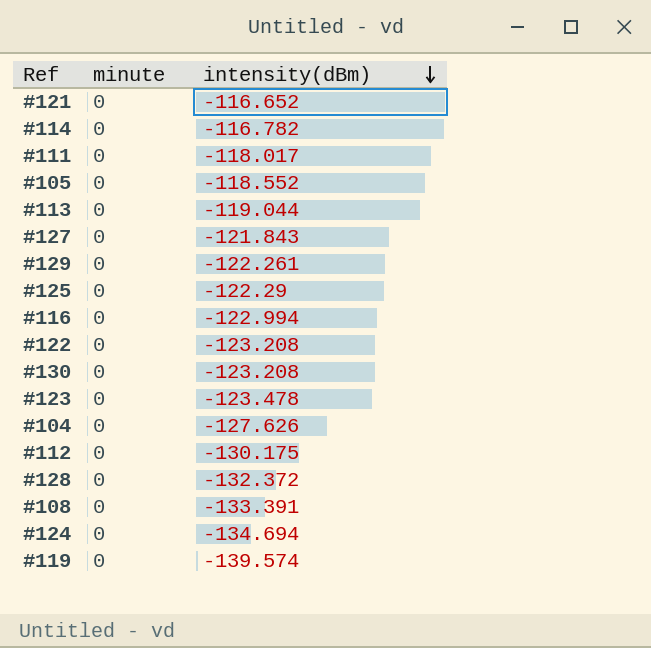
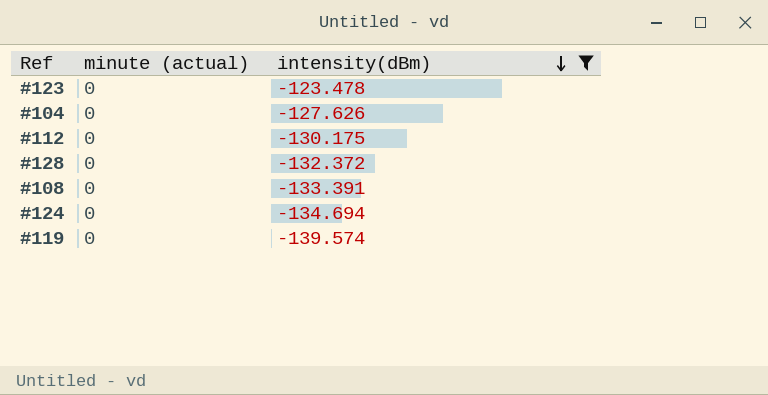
filter: none -> intensity(dBm) <= -123.478
column name: minute -> minute (actual)

